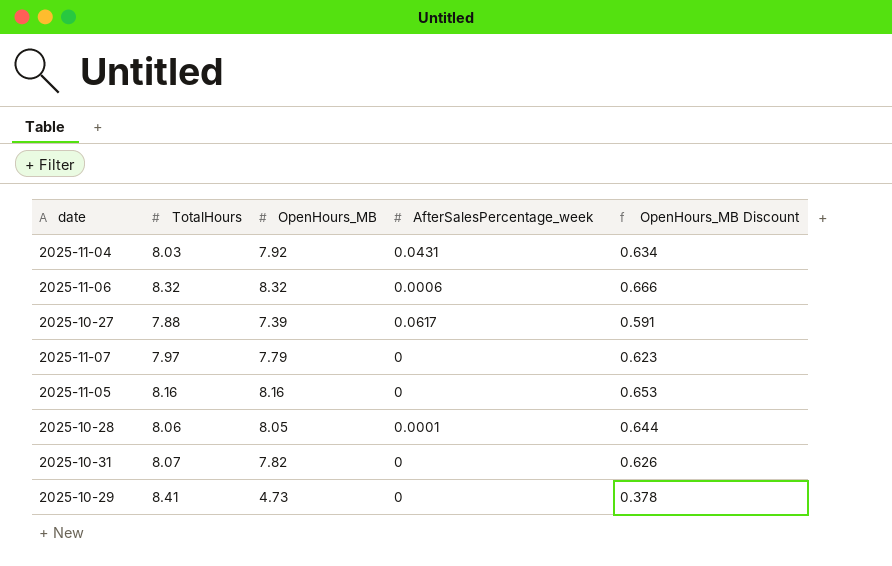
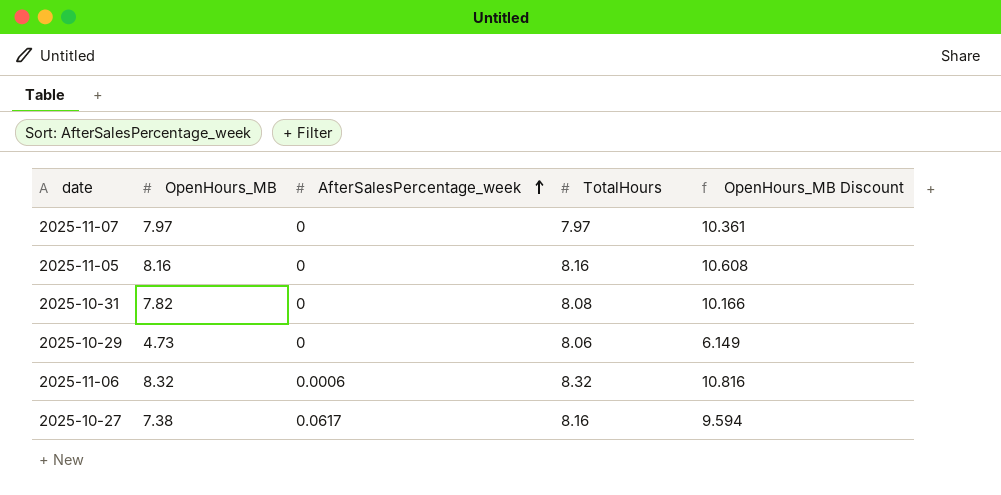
row order: none -> AfterSalesPercentage_week ascending
column TotalHours | position: 2 -> 4
column OpenHours_MB Discount | formula: [OpenHours_MB] * 0.08 -> [OpenHours_MB] * 1.3
row 2025-11-04: 8.03 | 7.92 | 0.0431 | 0.634 -> none
row 2025-10-28: 8.06 | 8.05 | 0.0001 | 0.644 -> none
2025-11-07 | OpenHours_MB: 7.79 -> 7.97
2025-10-31 | TotalHours: 8.07 -> 8.08
2025-10-29 | TotalHours: 8.41 -> 8.06
2025-10-27 | OpenHours_MB: 7.39 -> 7.38
2025-10-27 | TotalHours: 7.88 -> 8.16

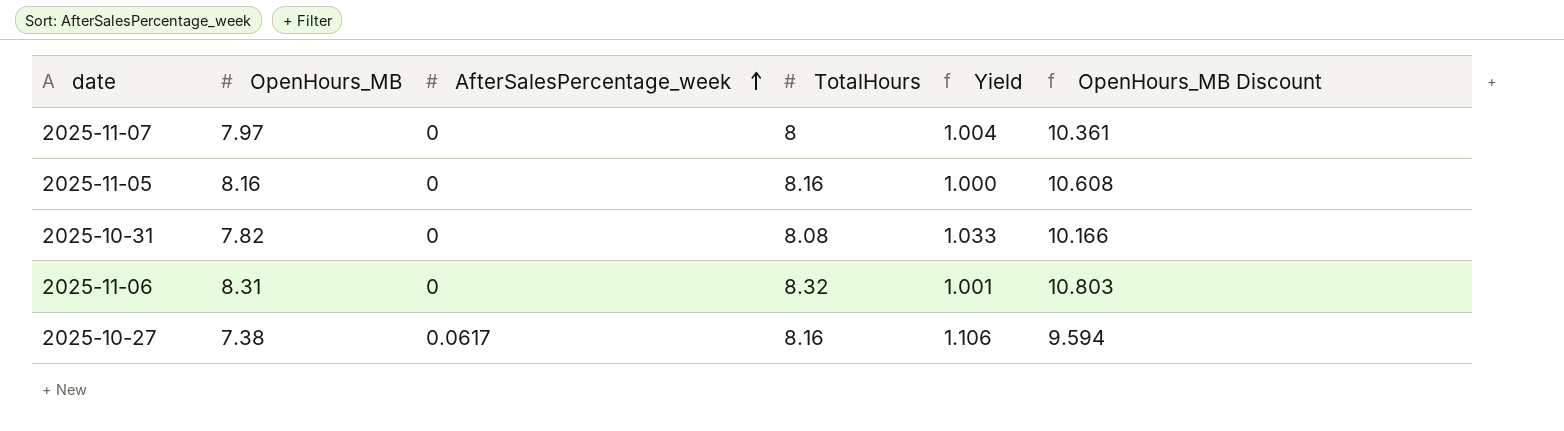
column Yield | formula: none -> [TotalHours] / [OpenHours_MB]
row 2025-10-29: 4.73 | 0 | 8.06 | 6.149 -> none
2025-11-07 | TotalHours: 7.97 -> 8
2025-11-06 | OpenHours_MB: 8.32 -> 8.31
2025-11-06 | AfterSalesPercentage_week: 0.0006 -> 0
2025-11-06 | OpenHours_MB Discount: 10.816 -> 10.803

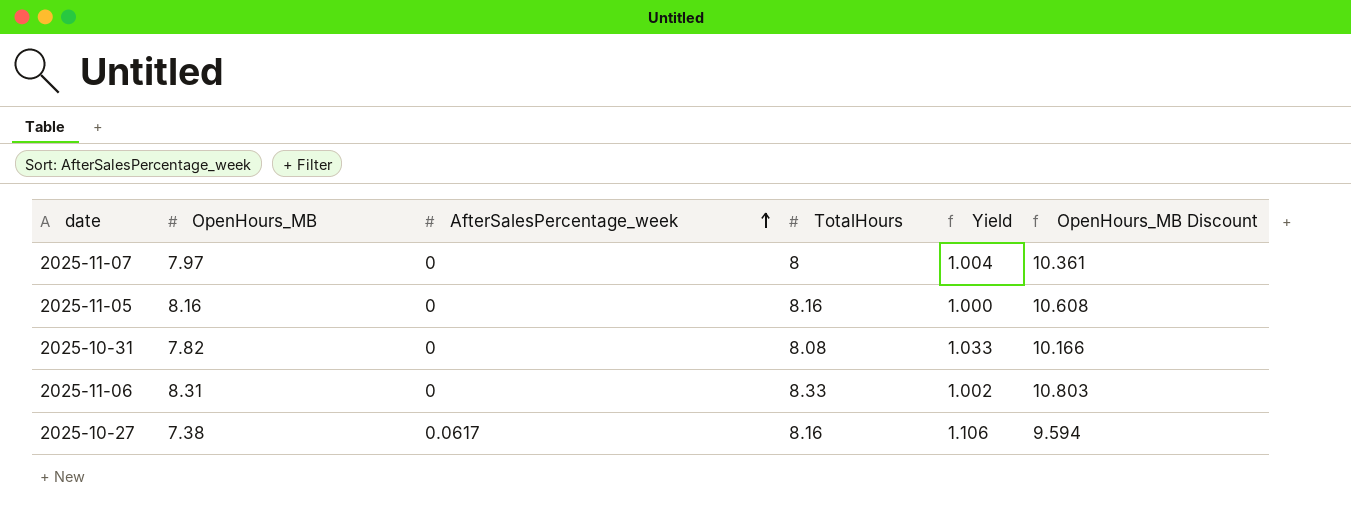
2025-11-06 | TotalHours: 8.32 -> 8.33
2025-11-06 | Yield: 1.001 -> 1.002

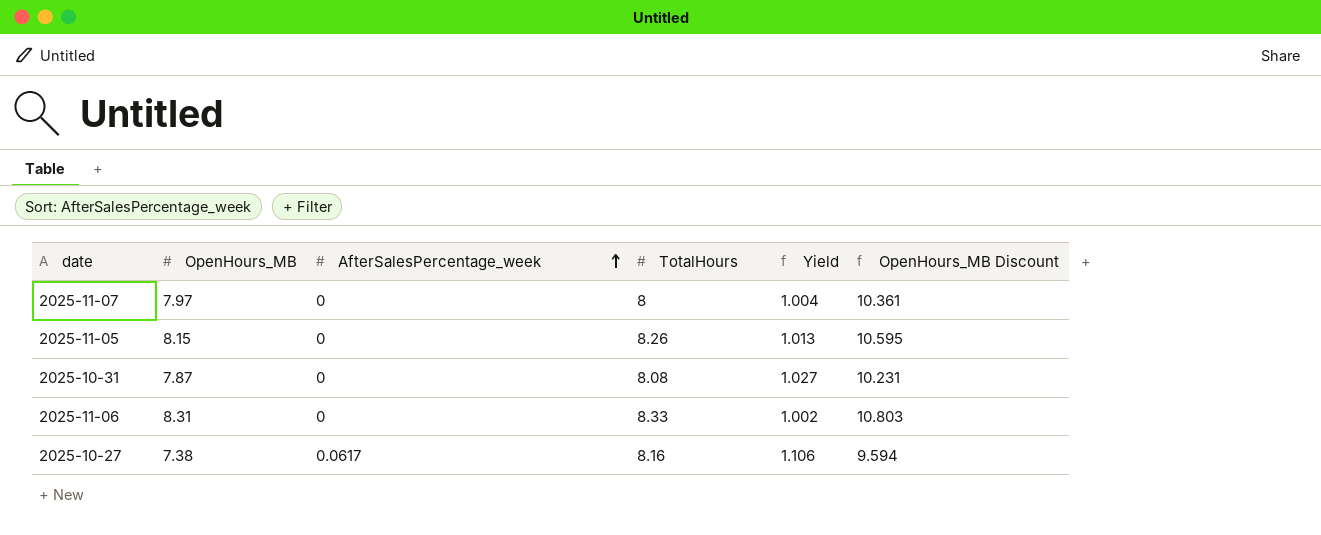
2025-11-05 | OpenHours_MB: 8.16 -> 8.15
2025-11-05 | TotalHours: 8.16 -> 8.26
2025-11-05 | Yield: 1.000 -> 1.013
2025-11-05 | OpenHours_MB Discount: 10.608 -> 10.595
2025-10-31 | OpenHours_MB: 7.82 -> 7.87
2025-10-31 | Yield: 1.033 -> 1.027
2025-10-31 | OpenHours_MB Discount: 10.166 -> 10.231

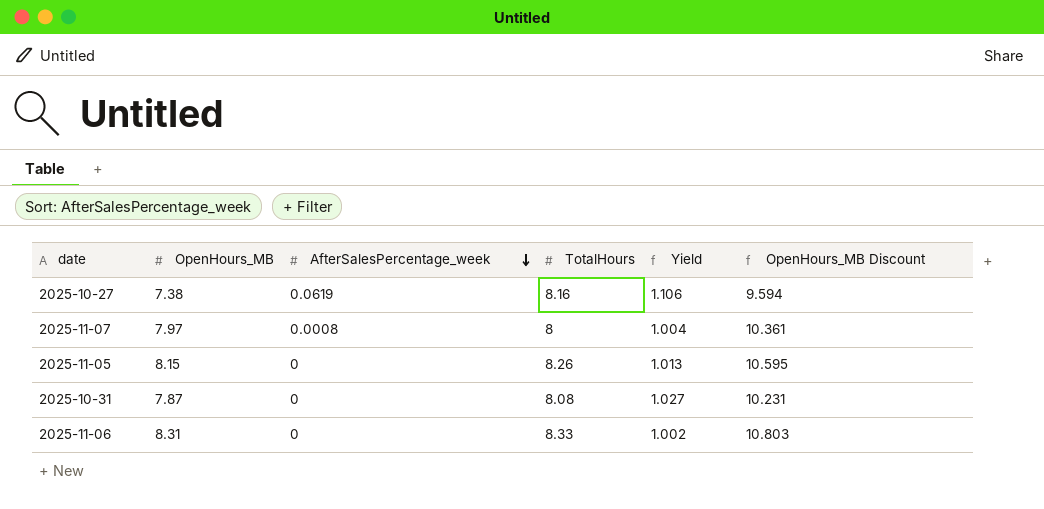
row order: AfterSalesPercentage_week ascending -> AfterSalesPercentage_week descending
2025-10-27 | AfterSalesPercentage_week: 0.0617 -> 0.0619
2025-11-07 | AfterSalesPercentage_week: 0 -> 0.0008

